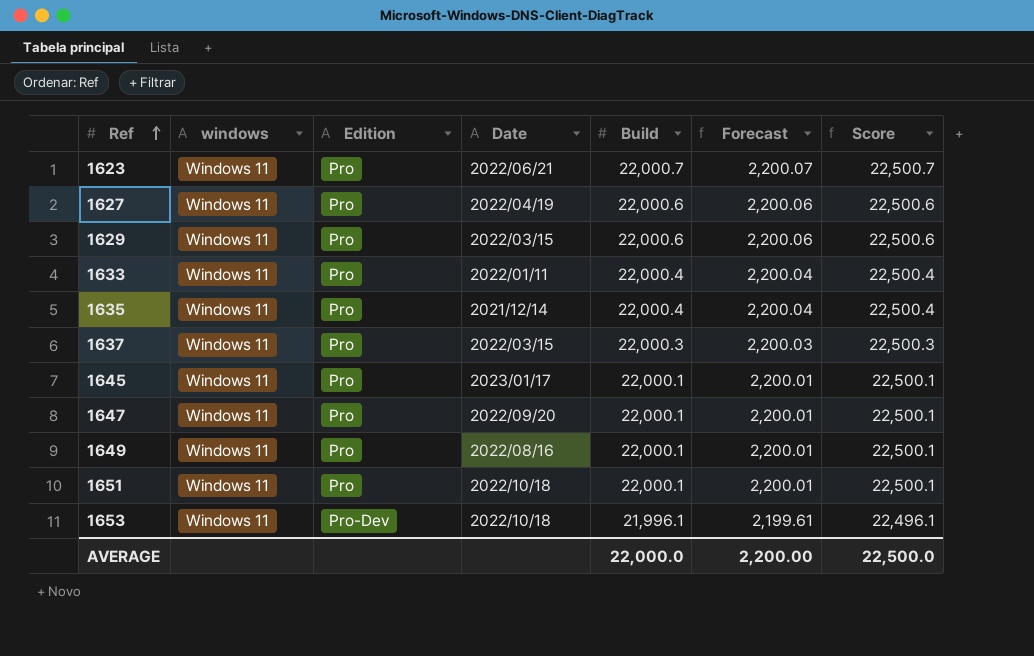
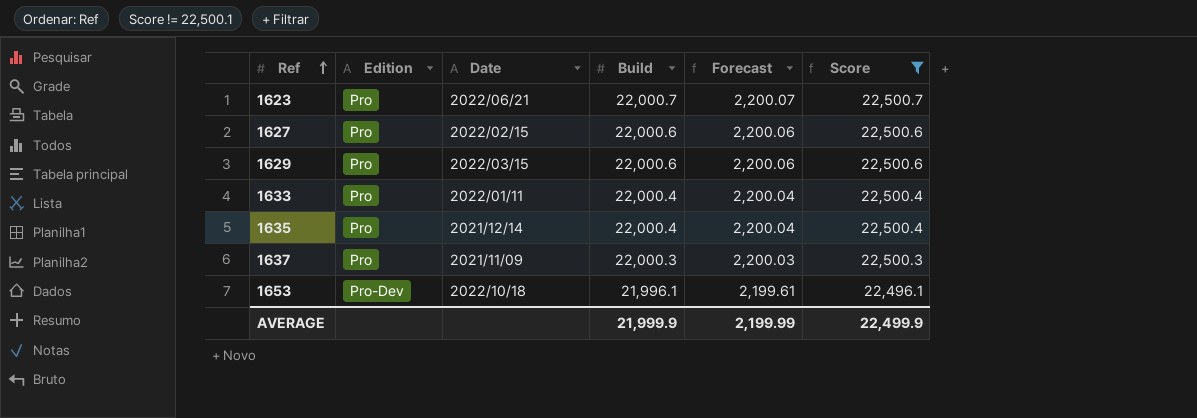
filter: none -> Score != 22,500.1
column windows | position: 2 -> none
1627 | Date: 2022/04/19 -> 2022/02/15
1637 | Date: 2022/03/15 -> 2021/11/09
AVERAGE | Build: 22,000.0 -> 21,999.9
AVERAGE | Forecast: 2,200.00 -> 2,199.99
AVERAGE | Score: 22,500.0 -> 22,499.9

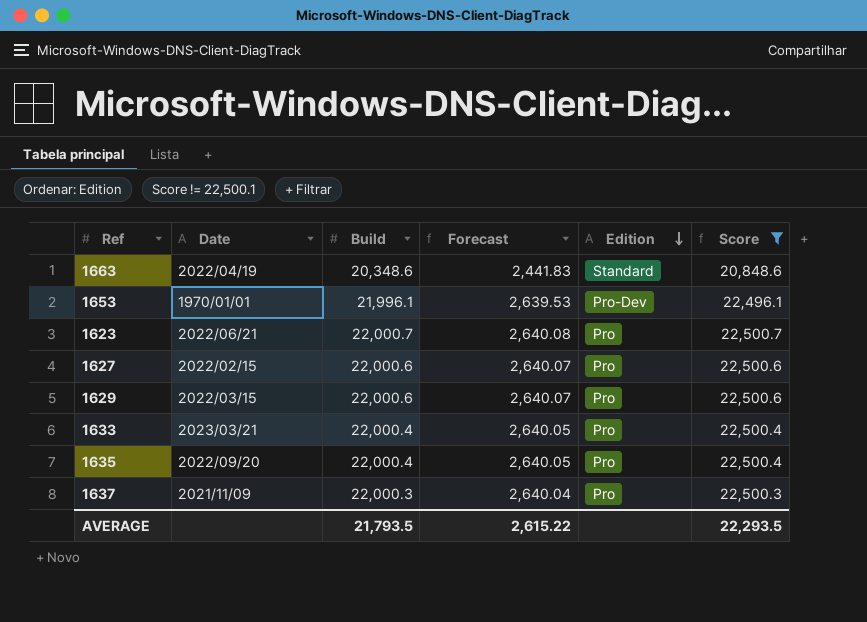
row order: Ref ascending -> Edition descending
column Forecast | formula: [Build] * 0.1 -> [Build] * 0.12
column Edition | position: 2 -> 5
row 1663: none -> 2022/04/19 | 20,348.6 | 2,441.83 | Standard | 20,848.6
1653 | Date: 2022/10/18 -> 1970/01/01
1633 | Date: 2022/01/11 -> 2023/03/21
1635 | Date: 2021/12/14 -> 2022/09/20
AVERAGE | Build: 21,999.9 -> 21,793.5
AVERAGE | Forecast: 2,199.99 -> 2,615.22
AVERAGE | Score: 22,499.9 -> 22,293.5

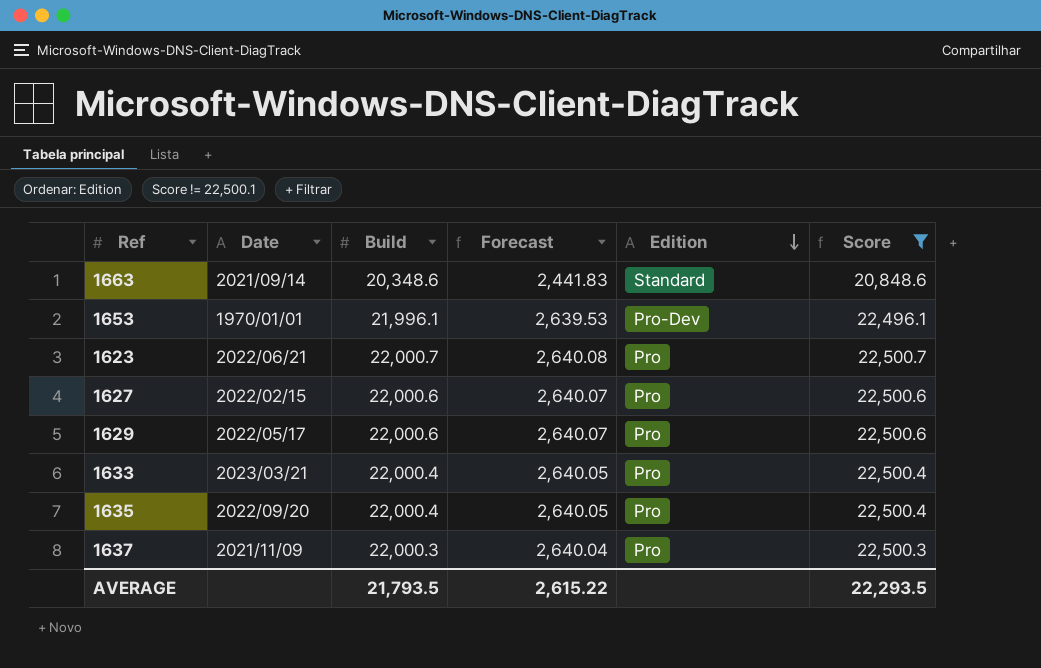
1663 | Date: 2022/04/19 -> 2021/09/14
1629 | Date: 2022/03/15 -> 2022/05/17

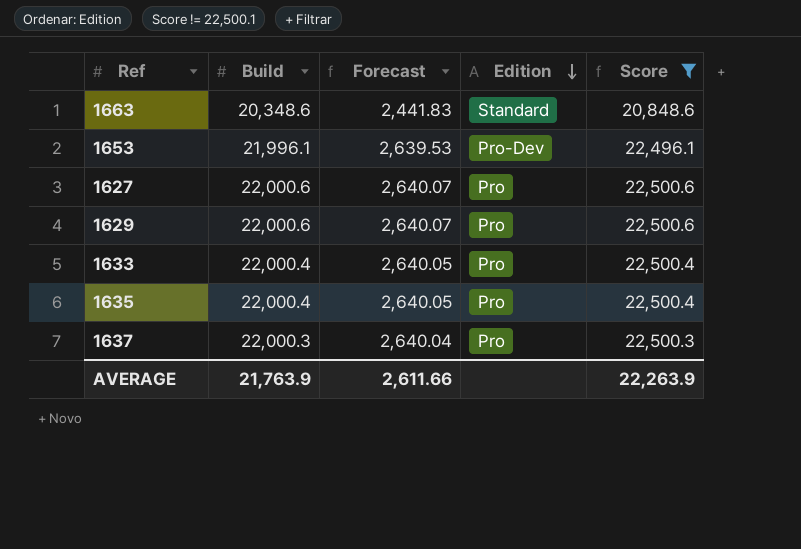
column Date | position: 2 -> none
row 1623: 2022/06/21 | 22,000.7 | 2,640.08 | Pro | 22,500.7 -> none
AVERAGE | Build: 21,793.5 -> 21,763.9
AVERAGE | Forecast: 2,615.22 -> 2,611.66
AVERAGE | Score: 22,293.5 -> 22,263.9

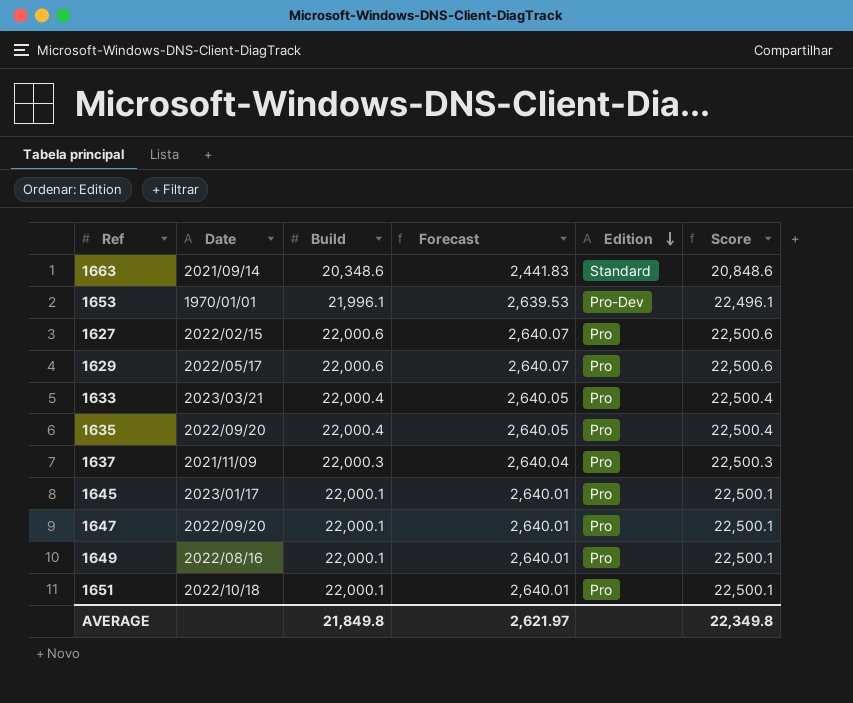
filter: Score != 22,500.1 -> none
column Date | position: none -> 2
AVERAGE | Build: 21,763.9 -> 21,849.8
AVERAGE | Forecast: 2,611.66 -> 2,621.97
AVERAGE | Score: 22,263.9 -> 22,349.8

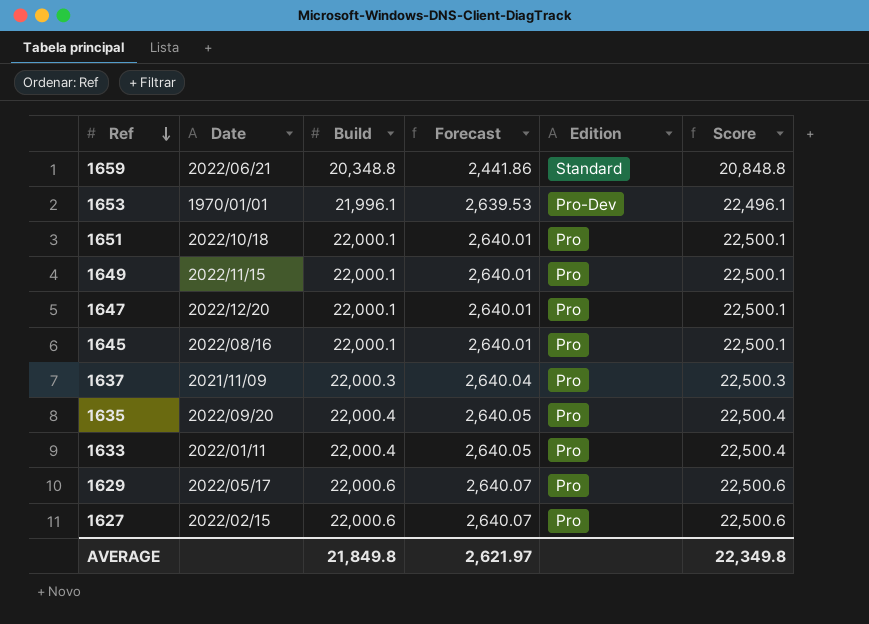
row order: Edition descending -> Ref descending
row 1663: 2021/09/14 | 20,348.6 | 2,441.83 | Standard | 20,848.6 -> none
row 1659: none -> 2022/06/21 | 20,348.8 | 2,441.86 | Standard | 20,848.8
1649 | Date: 2022/08/16 -> 2022/11/15
1647 | Date: 2022/09/20 -> 2022/12/20
1645 | Date: 2023/01/17 -> 2022/08/16
1633 | Date: 2023/03/21 -> 2022/01/11

